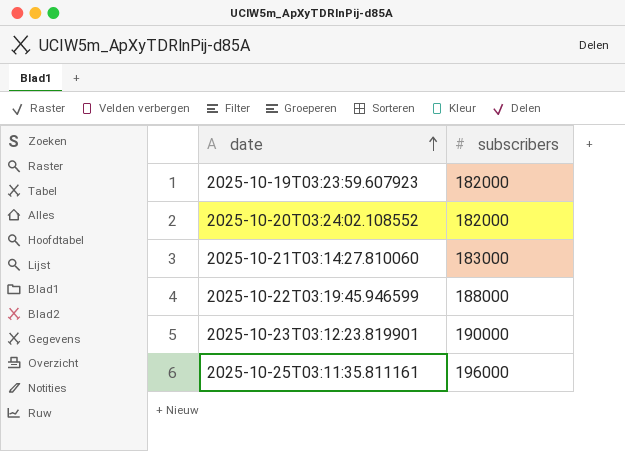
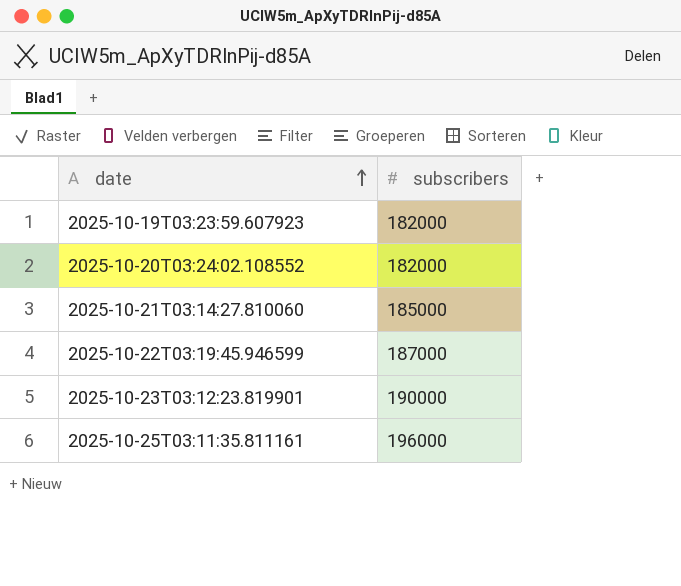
2025-10-21T03:14:27.810060 | subscribers: 183000 -> 185000
2025-10-22T03:19:45.946599 | subscribers: 188000 -> 187000

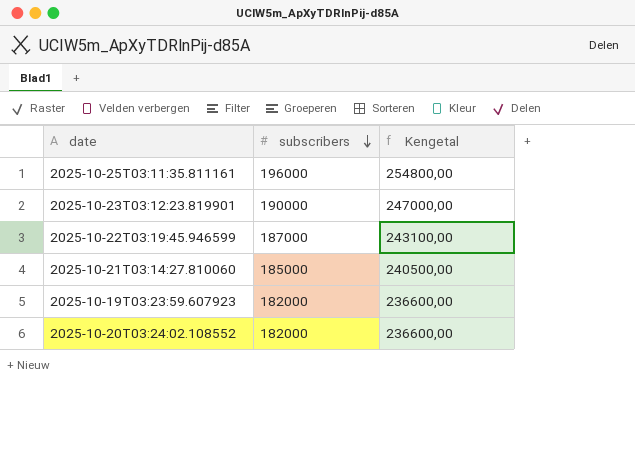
row order: date ascending -> subscribers descending
column Kengetal | formula: none -> [subscribers] * 1,3

